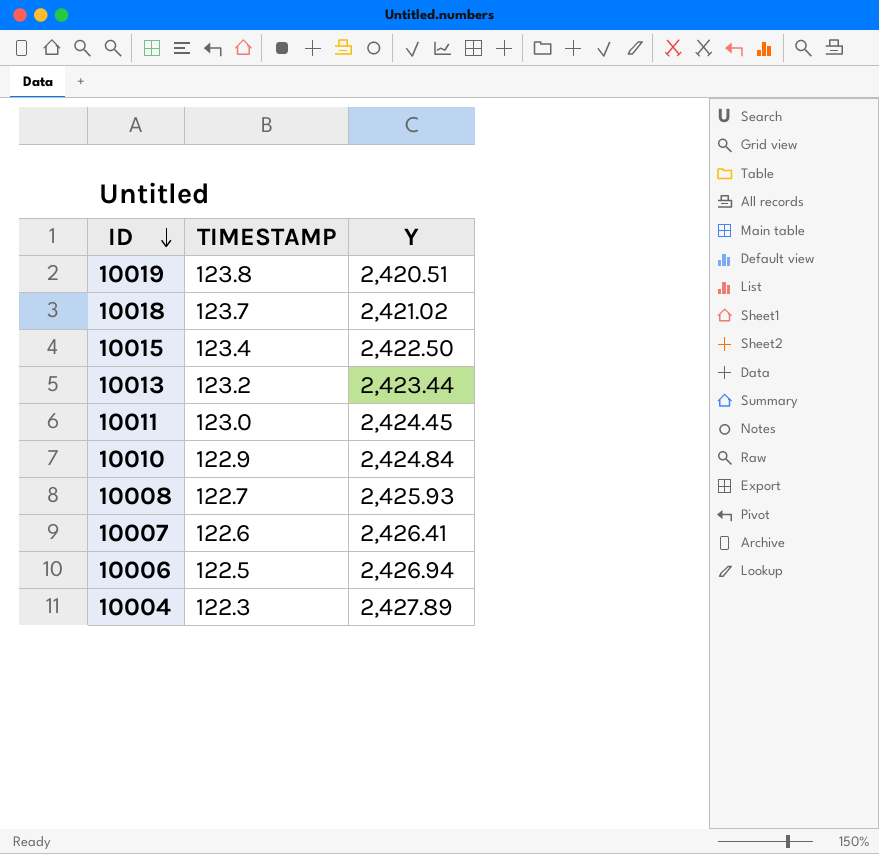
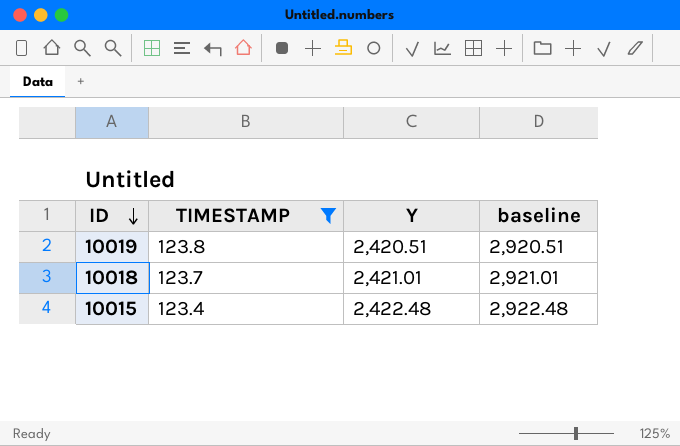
filter: none -> TIMESTAMP >= 123.4
column baseline | formula: none -> [Y] + 500
10018 | Y: 2,421.02 -> 2,421.01
10015 | Y: 2,422.50 -> 2,422.48

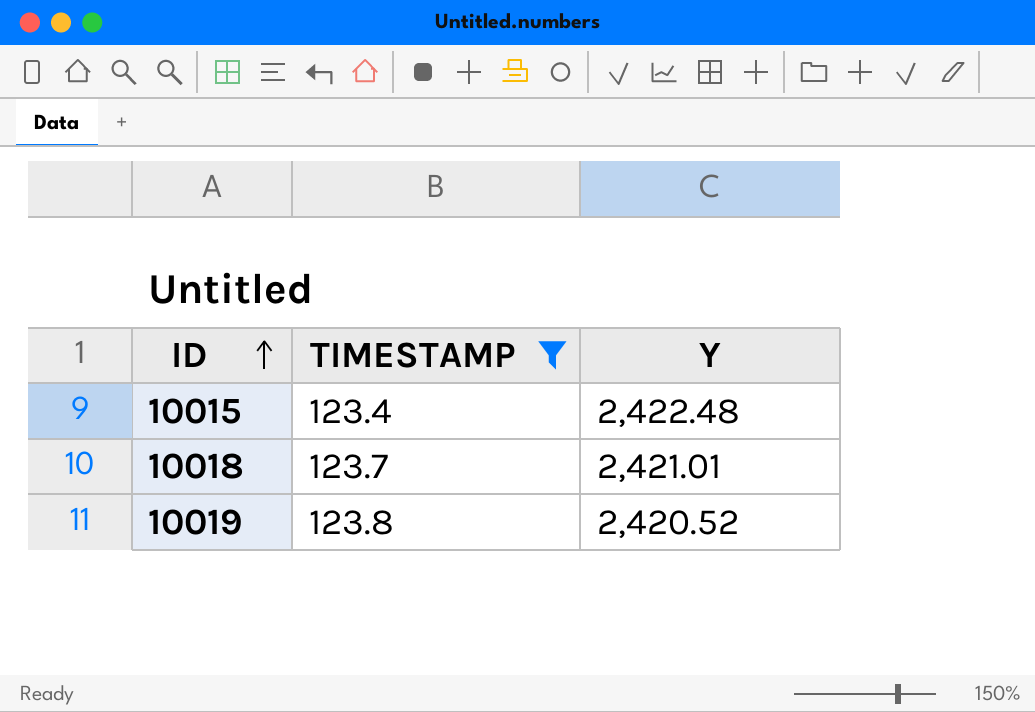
row order: ID descending -> ID ascending
column baseline | formula: [Y] + 500 -> none
10019 | Y: 2,420.51 -> 2,420.52

